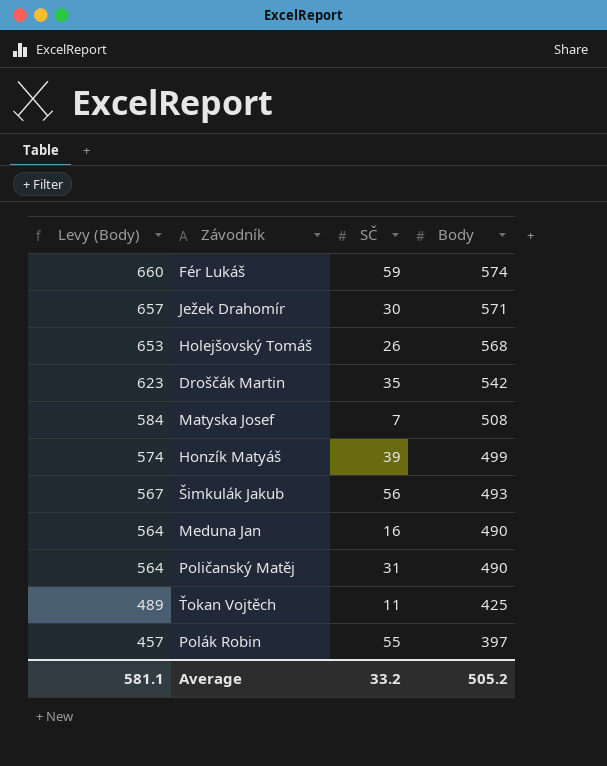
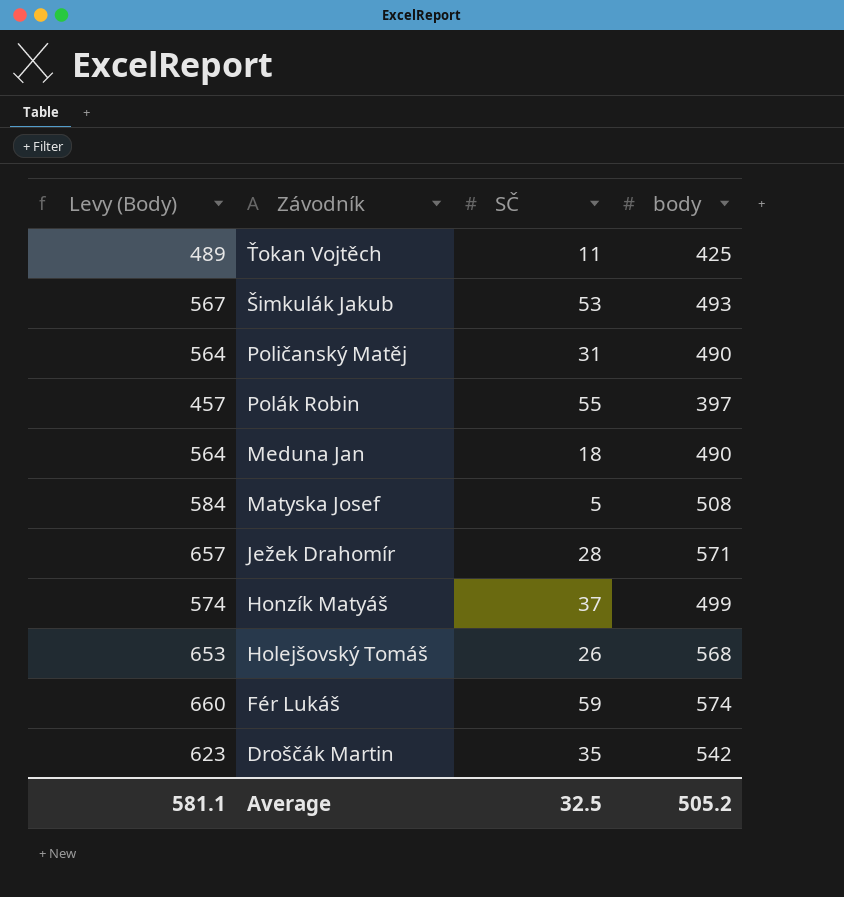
row order: Levy (Body) descending -> Závodník descending
column name: Body -> body
Šimkulák Jakub | SČ: 56 -> 53
Meduna Jan | SČ: 16 -> 18
Matyska Josef | SČ: 7 -> 5
Ježek Drahomír | SČ: 30 -> 28
Honzík Matyáš | SČ: 39 -> 37
Average | SČ: 33.2 -> 32.5

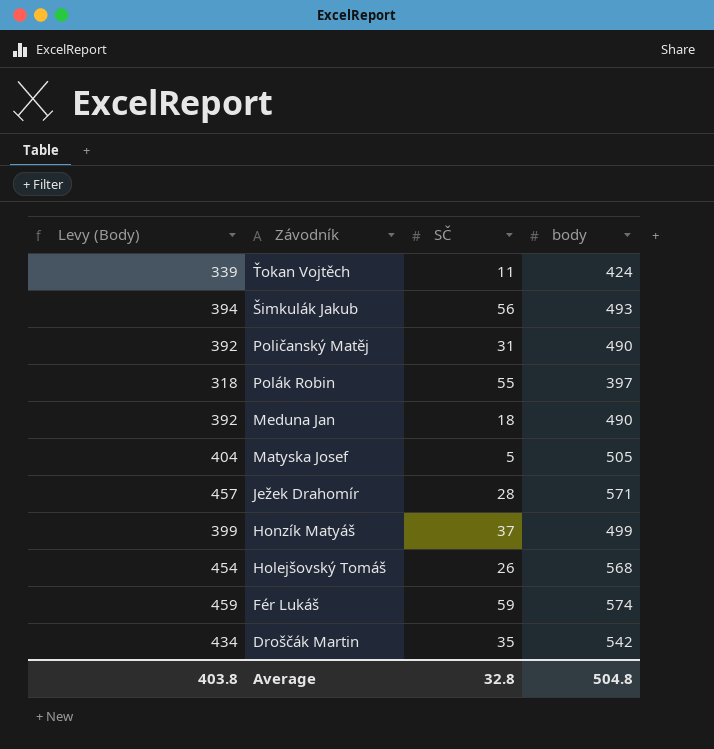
column Levy (Body) | formula: [body] * 1.15 -> [body] * 0.8
Ťokan Vojtěch | body: 425 -> 424
Šimkulák Jakub | SČ: 53 -> 56
Matyska Josef | body: 508 -> 505
Average | Levy (Body): 581.1 -> 403.8
Average | SČ: 32.5 -> 32.8
Average | body: 505.2 -> 504.8

